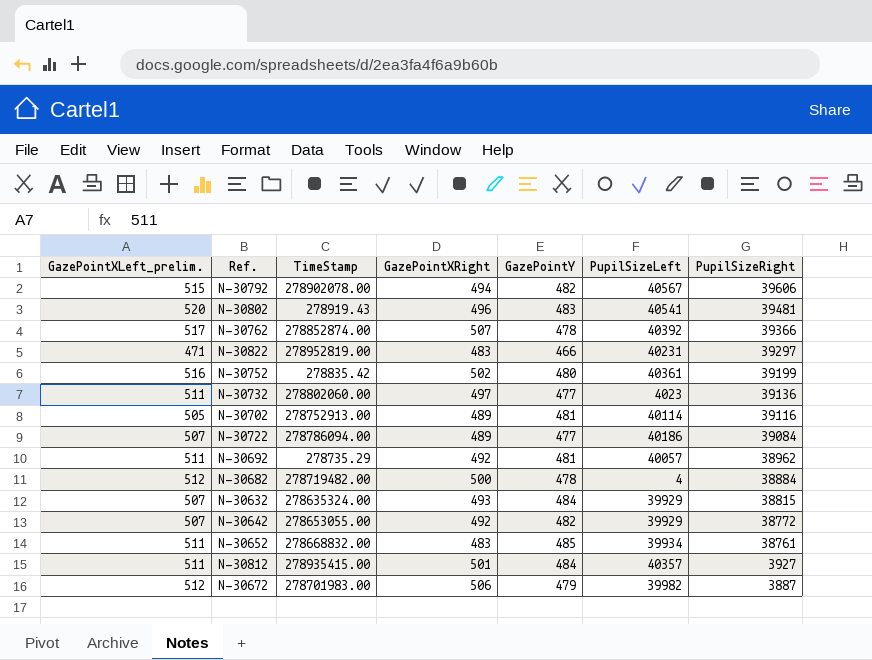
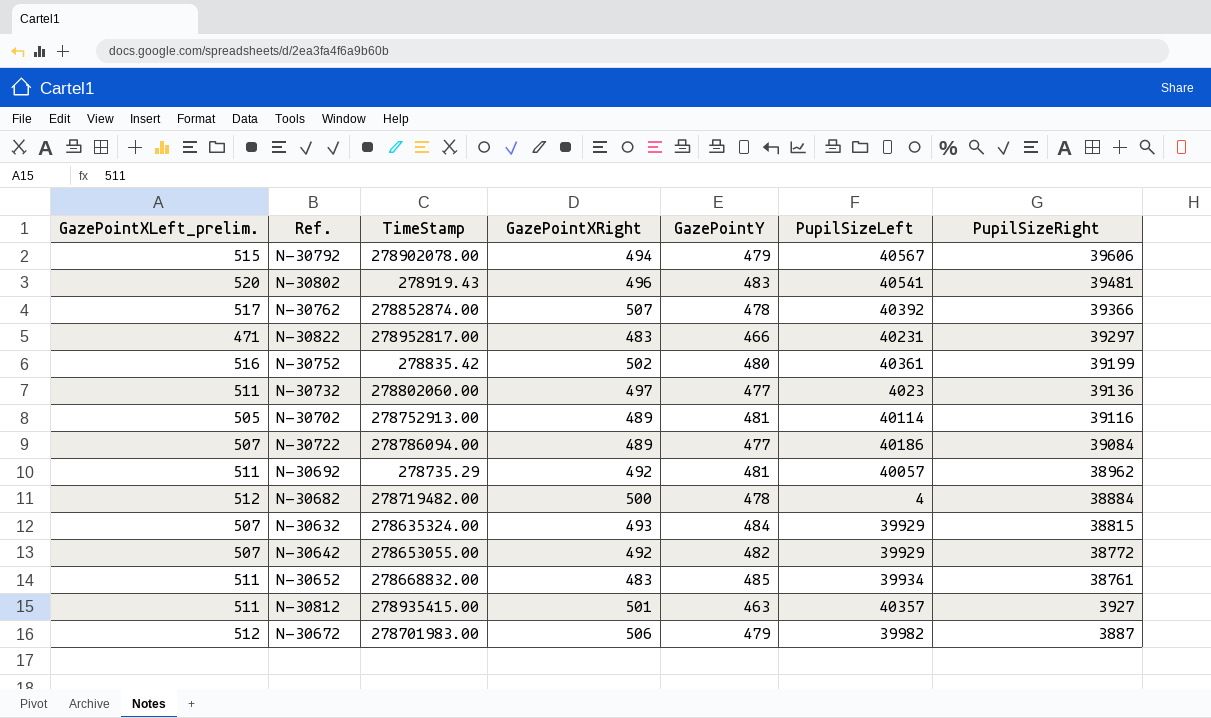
N-30792 | GazePointY: 482 -> 479
N-30822 | TimeStamp: 278952819.00 -> 278952817.00
N-30812 | GazePointY: 484 -> 463

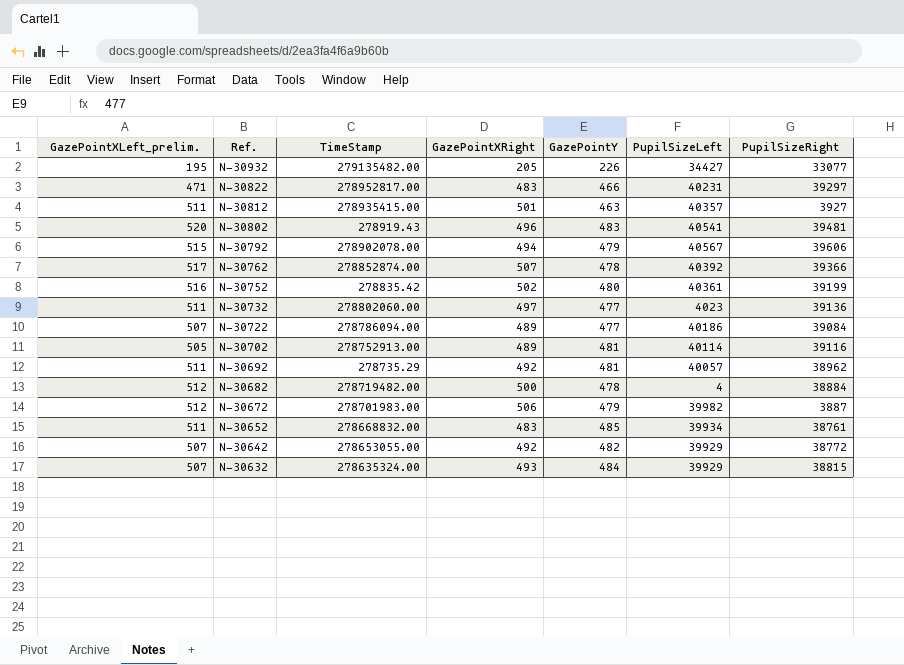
row order: PupilSizeRight descending -> Ref. descending
row N-30932: none -> 195 | 279135482.00 | 205 | 226 | 34427 | 33077

